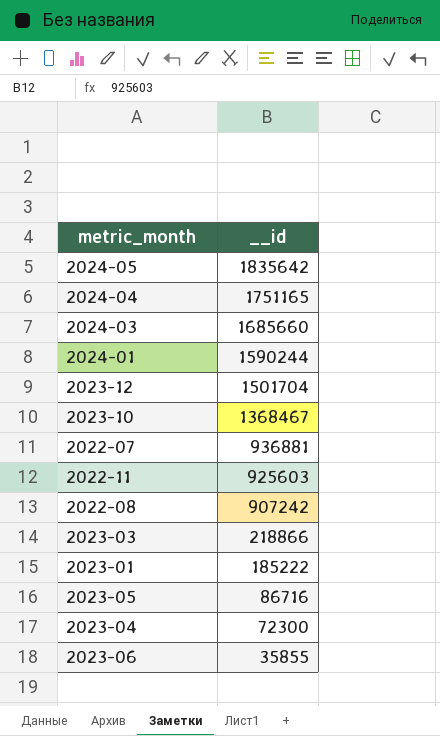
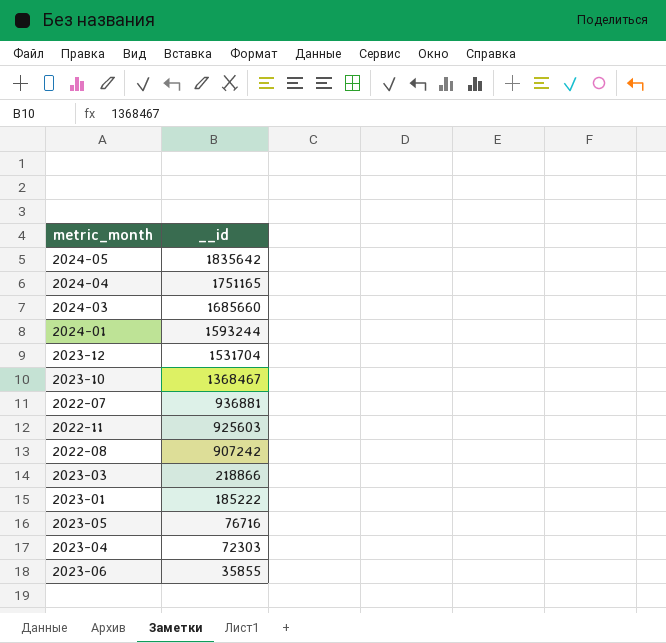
2024-01 | __id: 1590244 -> 1593244
2023-12 | __id: 1501704 -> 1531704
2023-05 | __id: 86716 -> 76716
2023-04 | __id: 72300 -> 72303

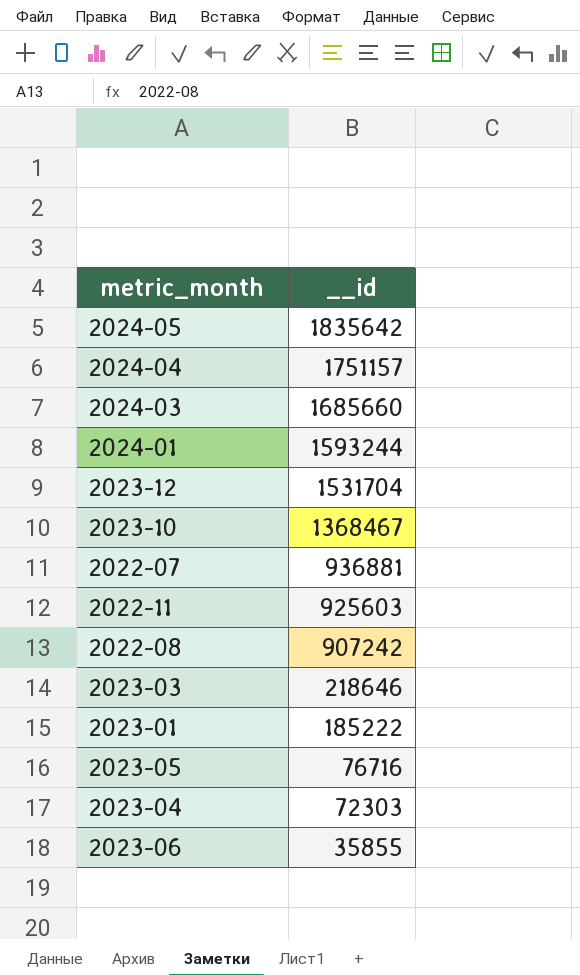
2024-04 | __id: 1751165 -> 1751157
2023-03 | __id: 218866 -> 218646

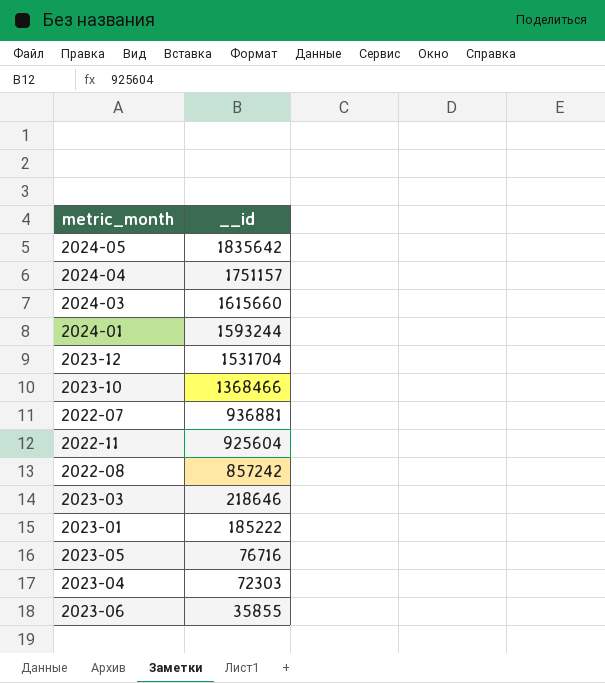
2024-03 | __id: 1685660 -> 1615660
2023-10 | __id: 1368467 -> 1368466
2022-11 | __id: 925603 -> 925604
2022-08 | __id: 907242 -> 857242

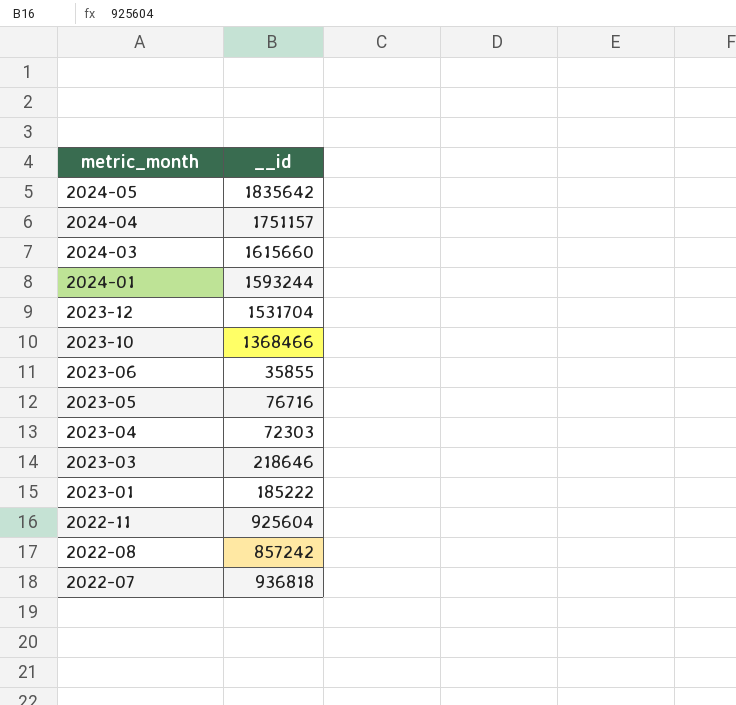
row order: __id descending -> metric_month descending
2022-07 | __id: 936881 -> 936818

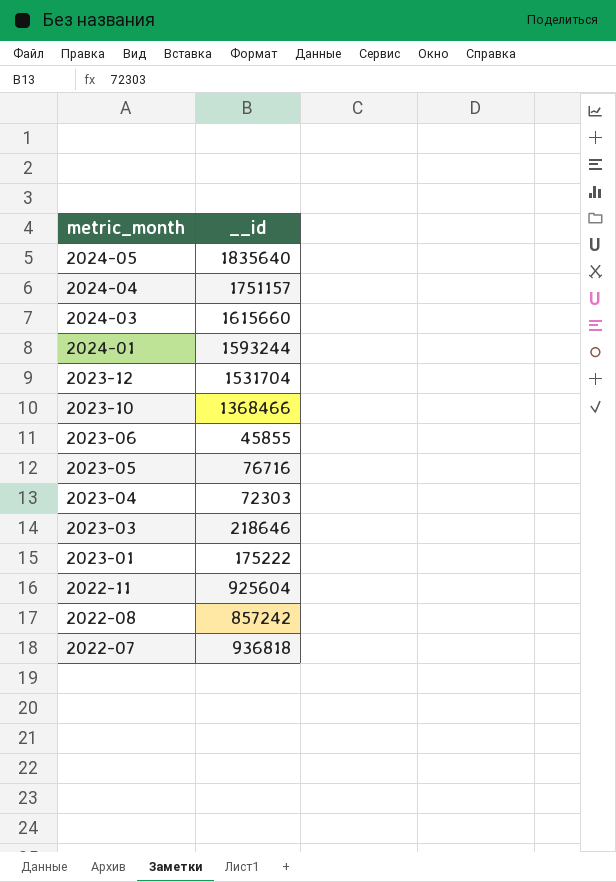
2024-05 | __id: 1835642 -> 1835640
2023-06 | __id: 35855 -> 45855
2023-01 | __id: 185222 -> 175222

